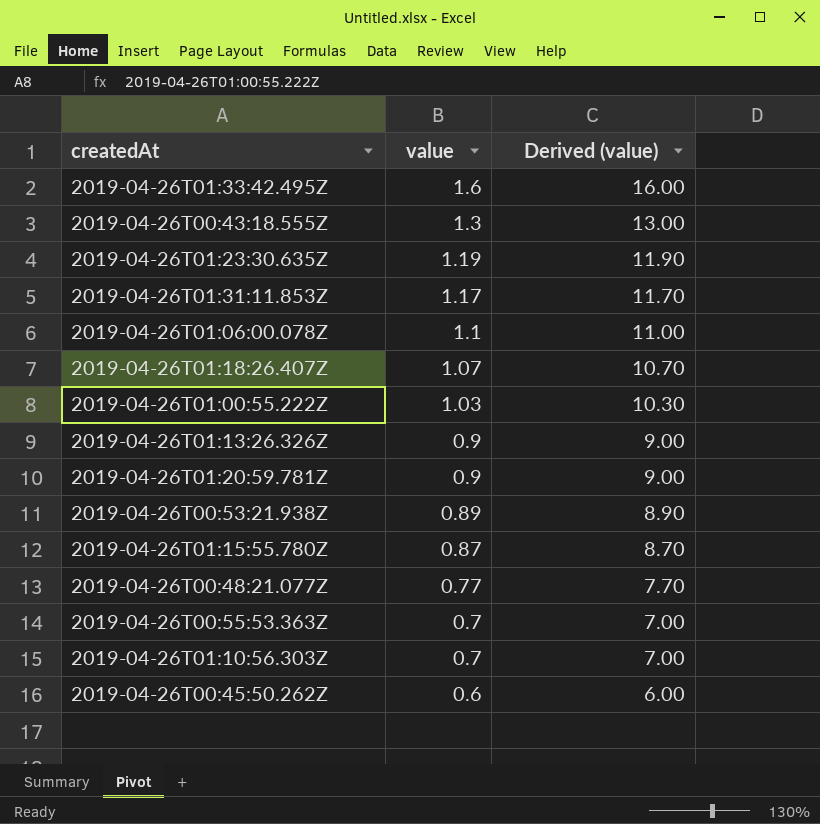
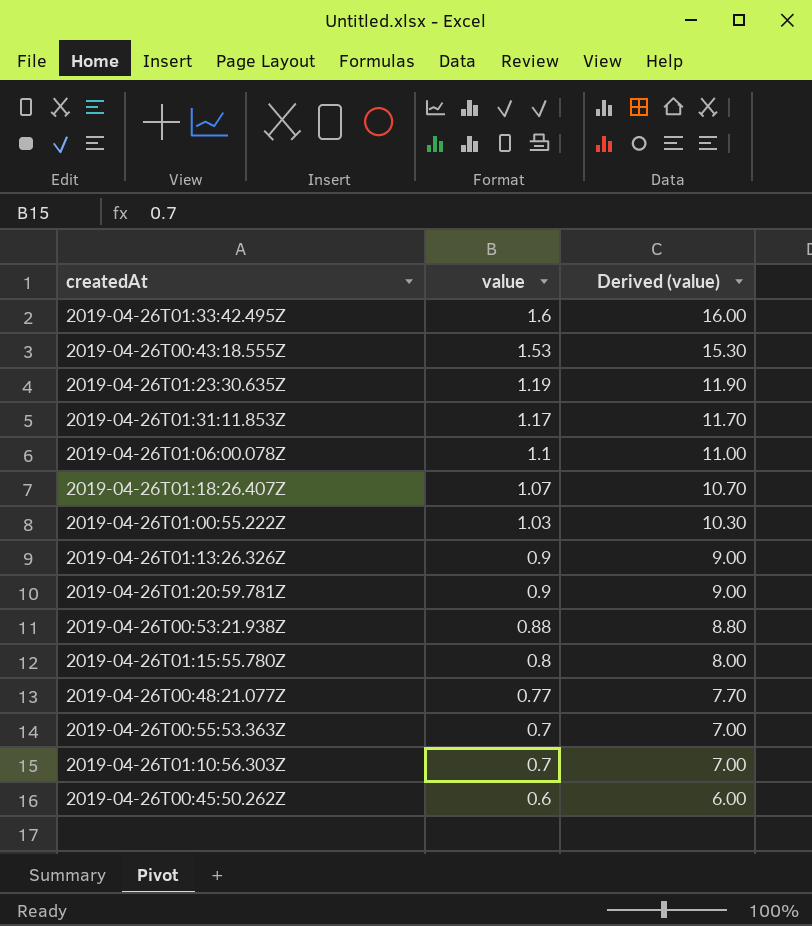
2019-04-26T00:43:18.555Z | value: 1.3 -> 1.53
2019-04-26T00:43:18.555Z | Derived (value): 13.00 -> 15.30
2019-04-26T00:53:21.938Z | value: 0.89 -> 0.88
2019-04-26T00:53:21.938Z | Derived (value): 8.90 -> 8.80
2019-04-26T01:15:55.780Z | value: 0.87 -> 0.8
2019-04-26T01:15:55.780Z | Derived (value): 8.70 -> 8.00

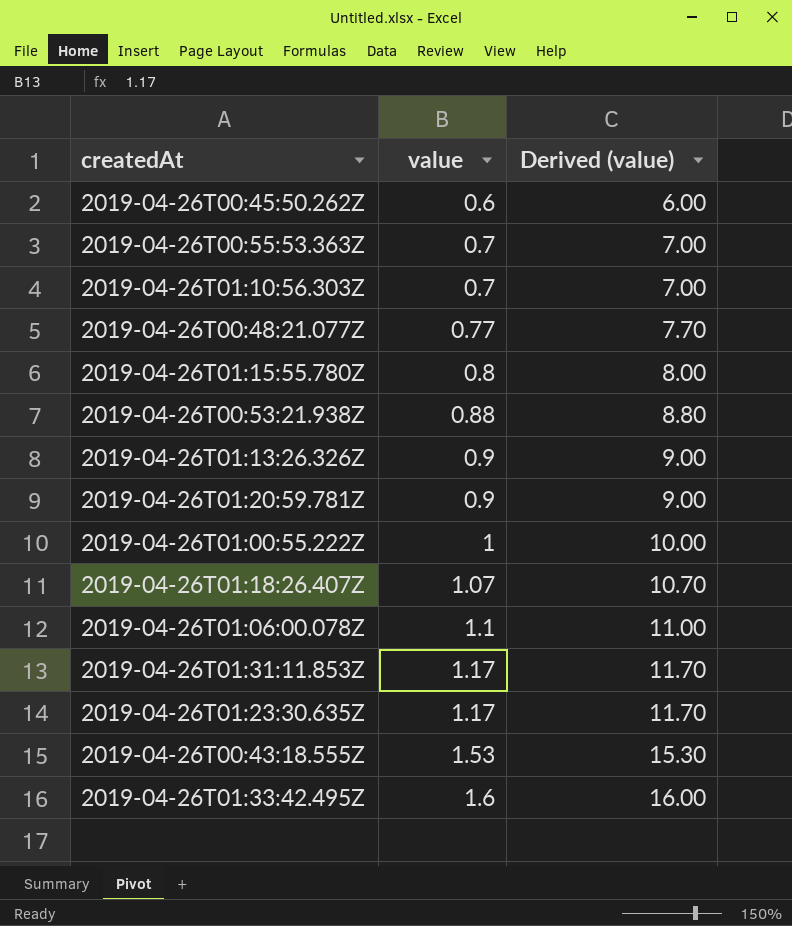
row order: value descending -> value ascending
2019-04-26T01:00:55.222Z | value: 1.03 -> 1
2019-04-26T01:00:55.222Z | Derived (value): 10.30 -> 10.00
2019-04-26T01:23:30.635Z | value: 1.19 -> 1.17
2019-04-26T01:23:30.635Z | Derived (value): 11.90 -> 11.70

